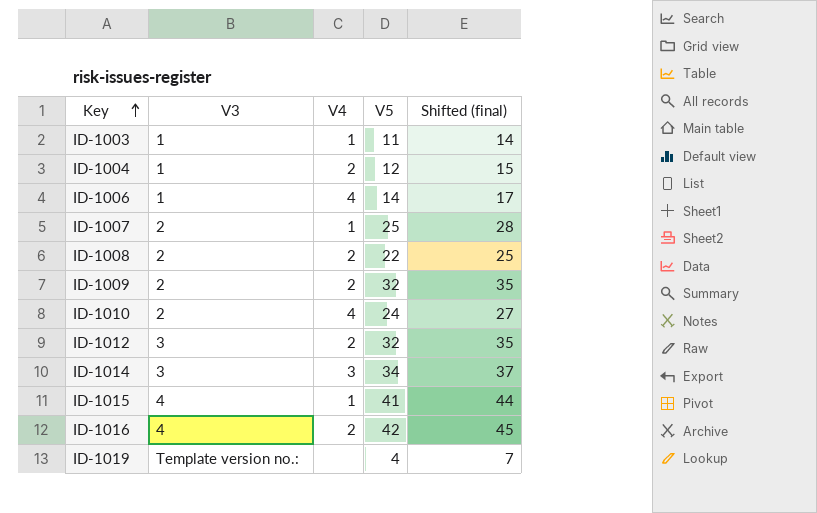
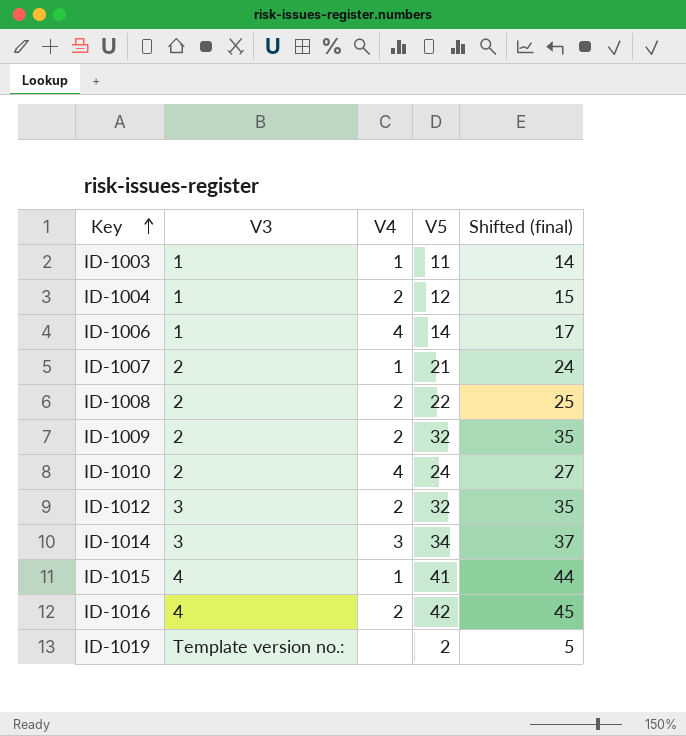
ID-1007 | V5: 25 -> 21
ID-1007 | Shifted (final): 28 -> 24
ID-1019 | V5: 4 -> 2
ID-1019 | Shifted (final): 7 -> 5

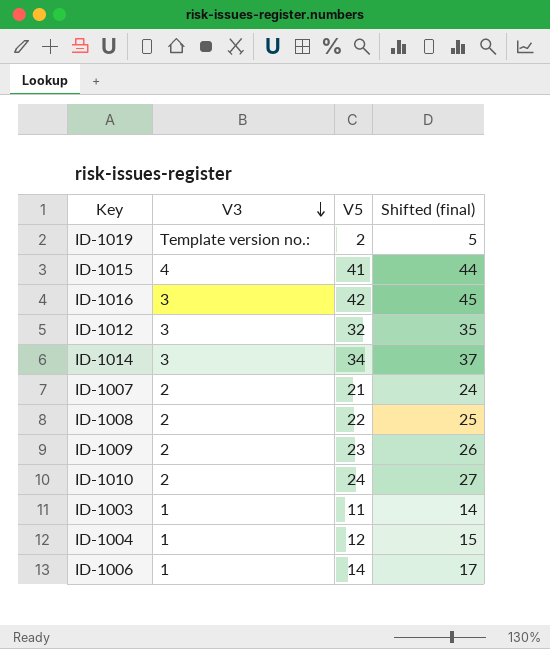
row order: Key ascending -> V3 descending
column V4 | position: 3 -> none
ID-1016 | V3: 4 -> 3
ID-1009 | V5: 32 -> 23
ID-1009 | Shifted (final): 35 -> 26

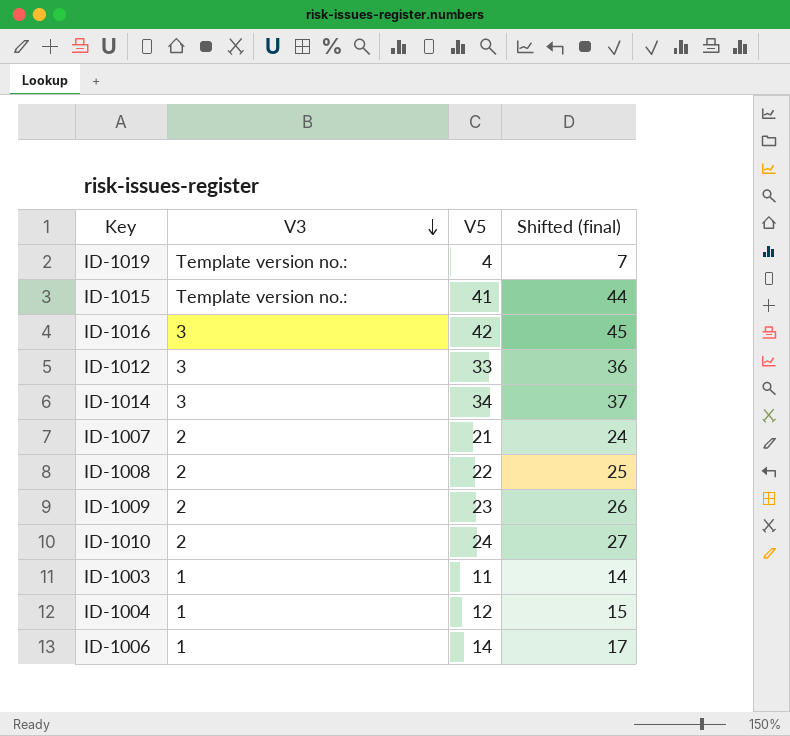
ID-1019 | V5: 2 -> 4
ID-1019 | Shifted (final): 5 -> 7
ID-1015 | V3: 4 -> Template version no.:
ID-1012 | V5: 32 -> 33
ID-1012 | Shifted (final): 35 -> 36

